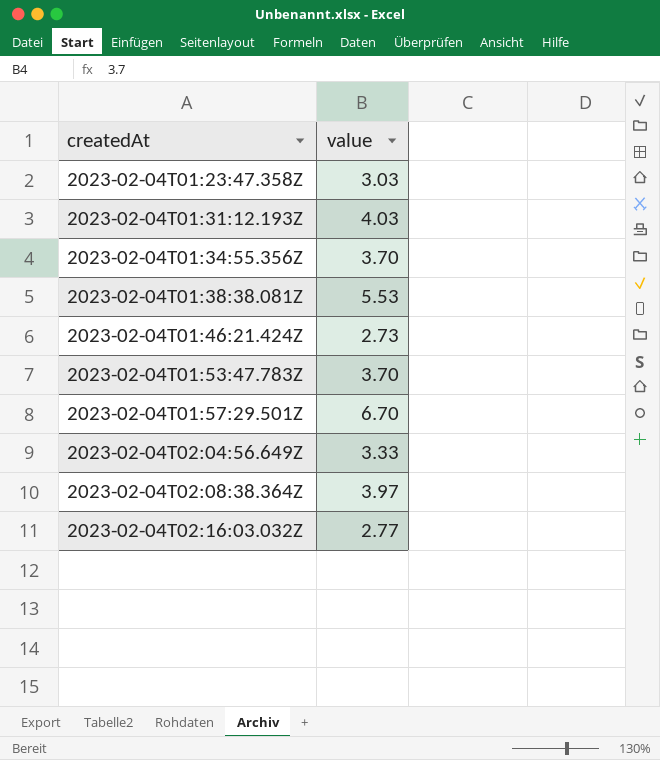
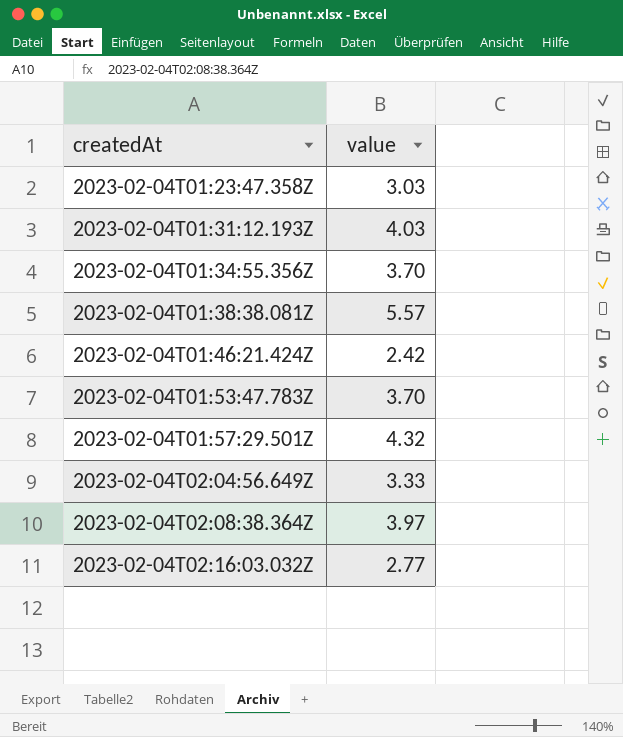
2023-02-04T01:38:38.081Z | value: 5.53 -> 5.57
2023-02-04T01:46:21.424Z | value: 2.73 -> 2.42
2023-02-04T01:57:29.501Z | value: 6.70 -> 4.32

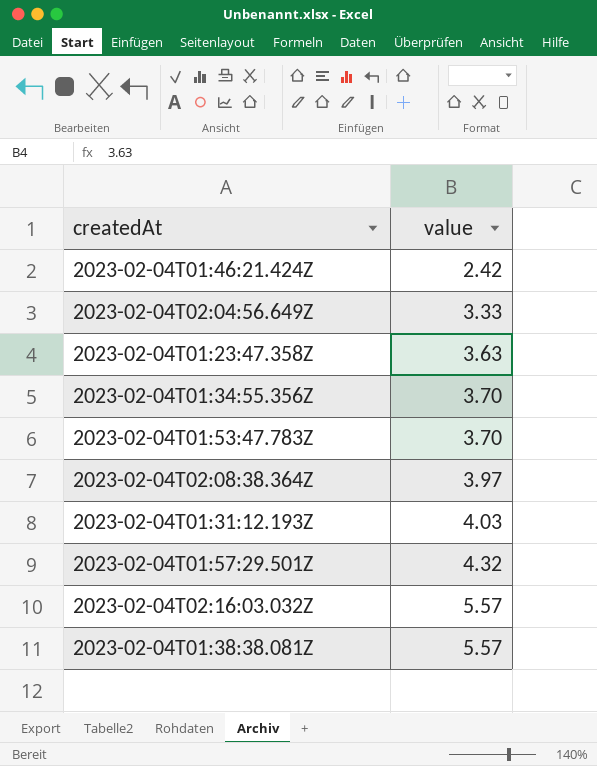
row order: createdAt ascending -> value ascending
2023-02-04T01:23:47.358Z | value: 3.03 -> 3.63
2023-02-04T02:16:03.032Z | value: 2.77 -> 5.57

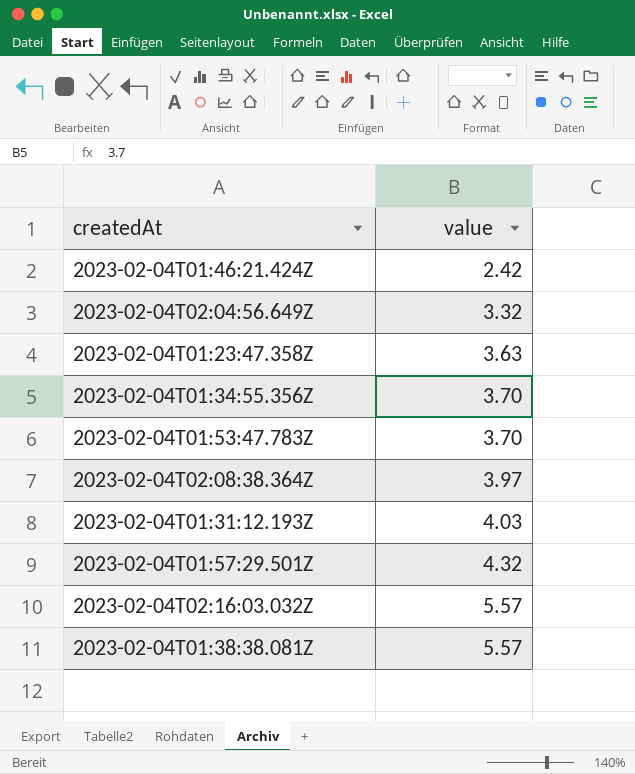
2023-02-04T02:04:56.649Z | value: 3.33 -> 3.32

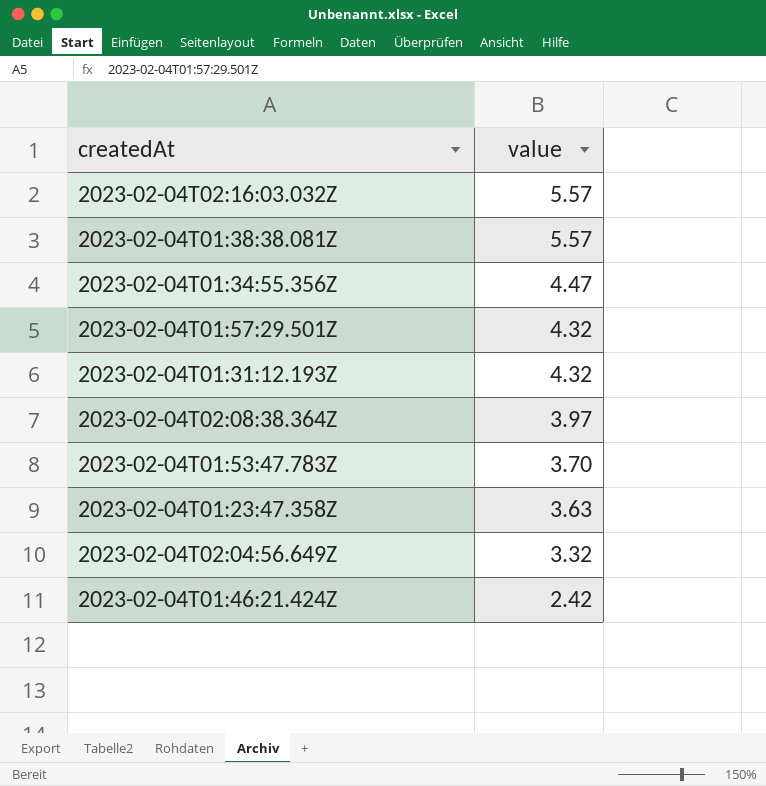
row order: value ascending -> value descending
2023-02-04T01:34:55.356Z | value: 3.70 -> 4.47
2023-02-04T01:31:12.193Z | value: 4.03 -> 4.32

